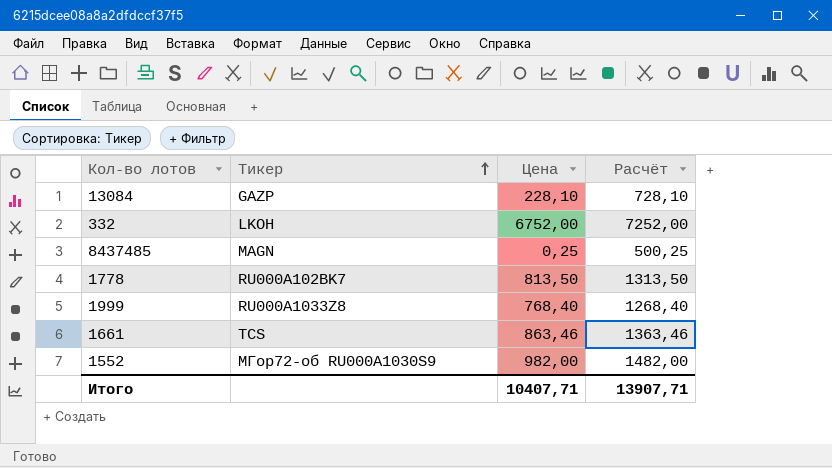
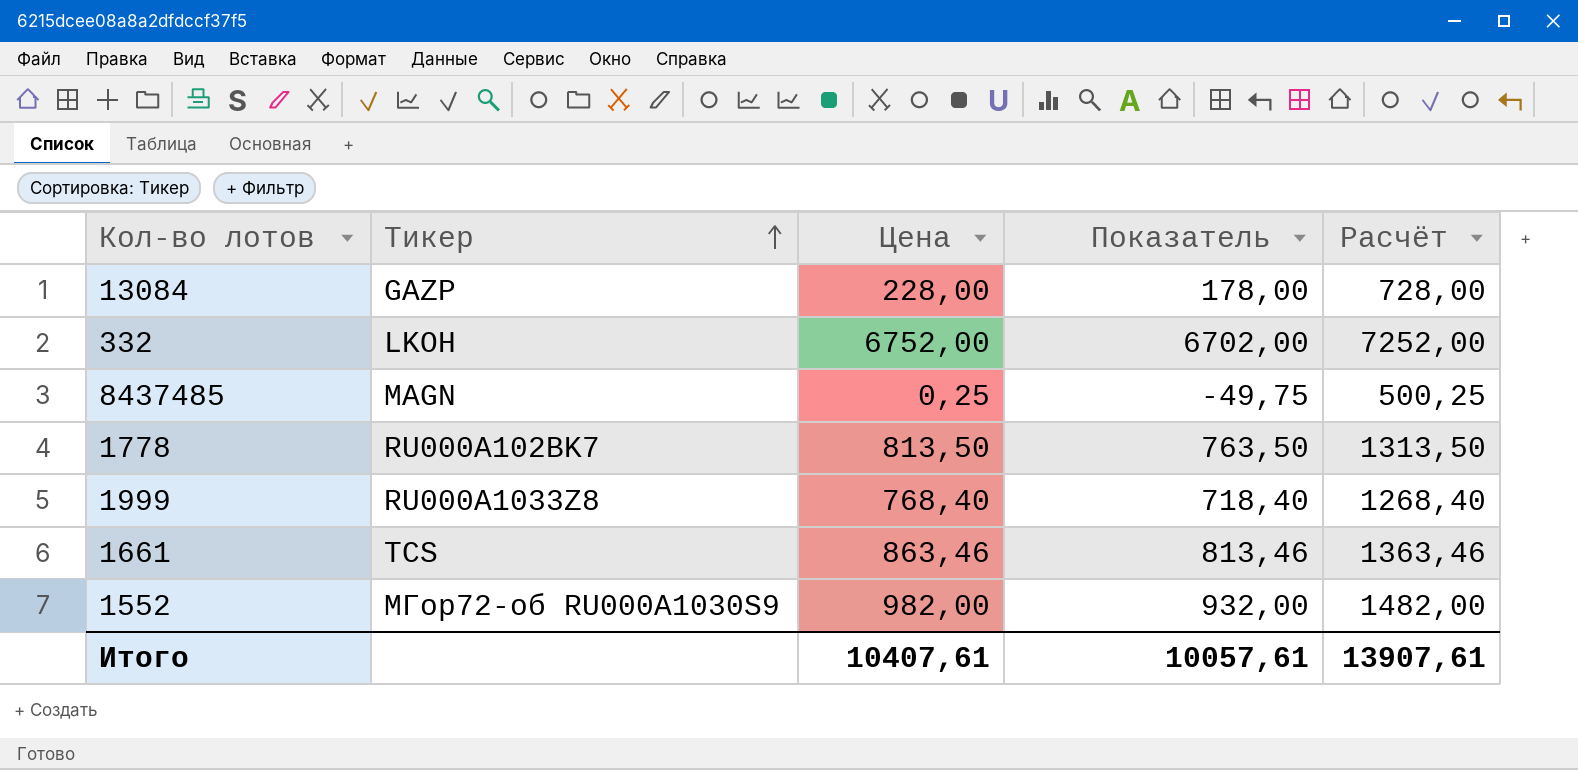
column Показатель | formula: none -> [Цена] - 50
13084 | Цена: 228,10 -> 228,00
13084 | Расчёт: 728,10 -> 728,00
Итого | Цена: 10407,71 -> 10407,61
Итого | Расчёт: 13907,71 -> 13907,61

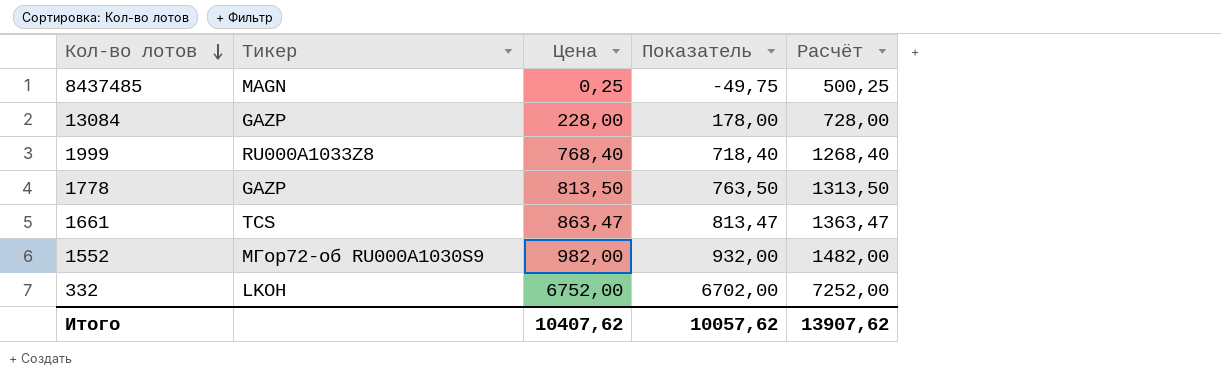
row order: Тикер ascending -> Кол-во лотов descending
1778 | Тикер: RU000A102BK7 -> GAZP
1661 | Цена: 863,46 -> 863,47
1661 | Показатель: 813,46 -> 813,47
1661 | Расчёт: 1363,46 -> 1363,47
Итого | Цена: 10407,61 -> 10407,62
Итого | Показатель: 10057,61 -> 10057,62
Итого | Расчёт: 13907,61 -> 13907,62

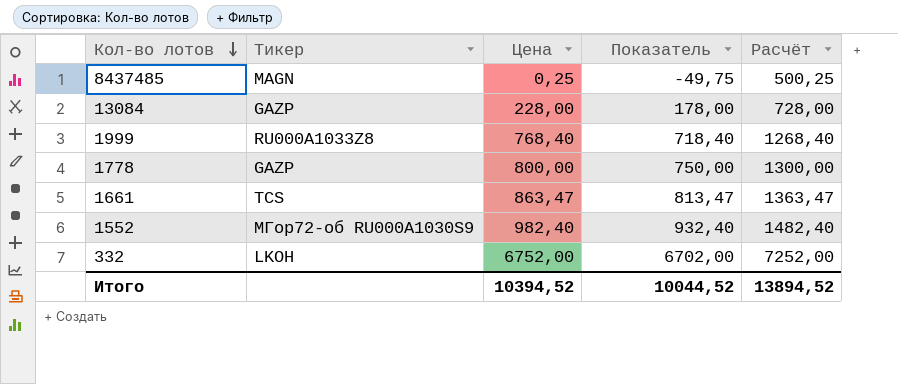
1778 | Цена: 813,50 -> 800,00
1778 | Показатель: 763,50 -> 750,00
1778 | Расчёт: 1313,50 -> 1300,00
1552 | Цена: 982,00 -> 982,40
1552 | Показатель: 932,00 -> 932,40
1552 | Расчёт: 1482,00 -> 1482,40
Итого | Цена: 10407,62 -> 10394,52
Итого | Показатель: 10057,62 -> 10044,52
Итого | Расчёт: 13907,62 -> 13894,52

